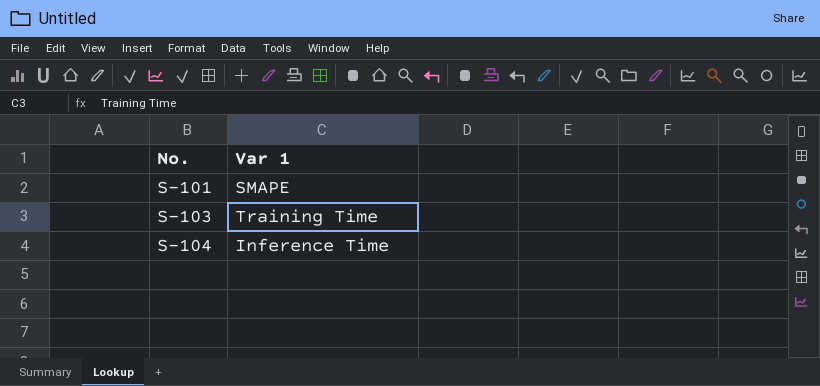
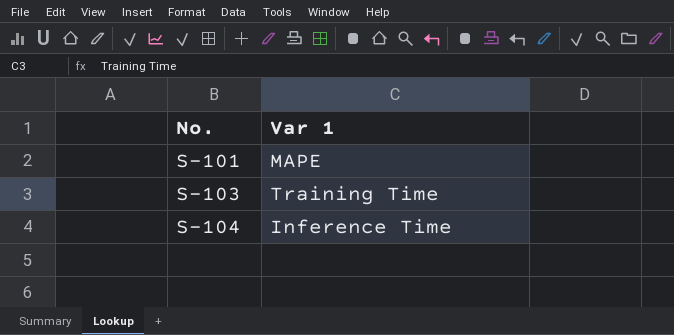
S-101 | Var 1: SMAPE -> MAPE

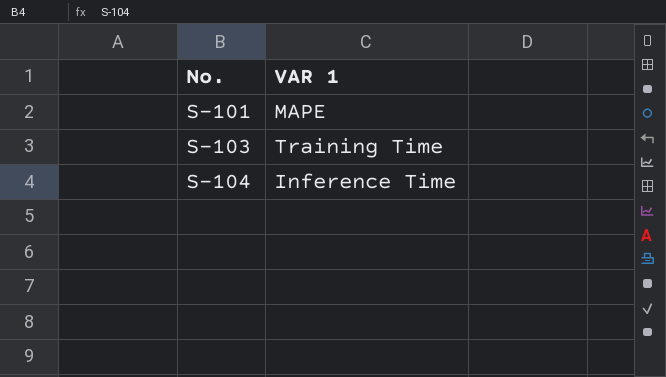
column name: Var 1 -> VAR 1

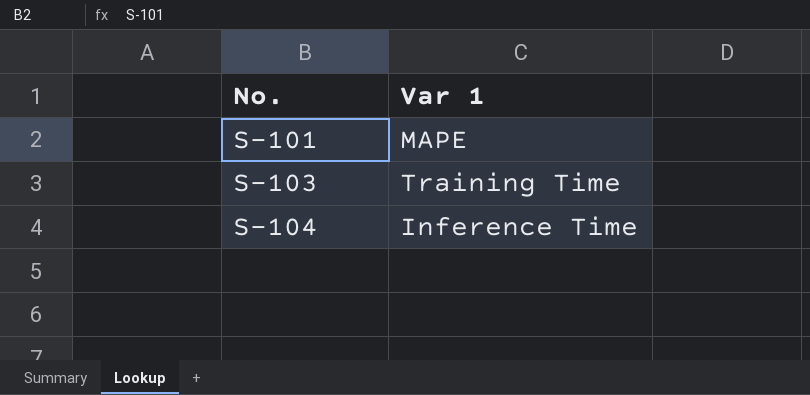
column name: VAR 1 -> Var 1

